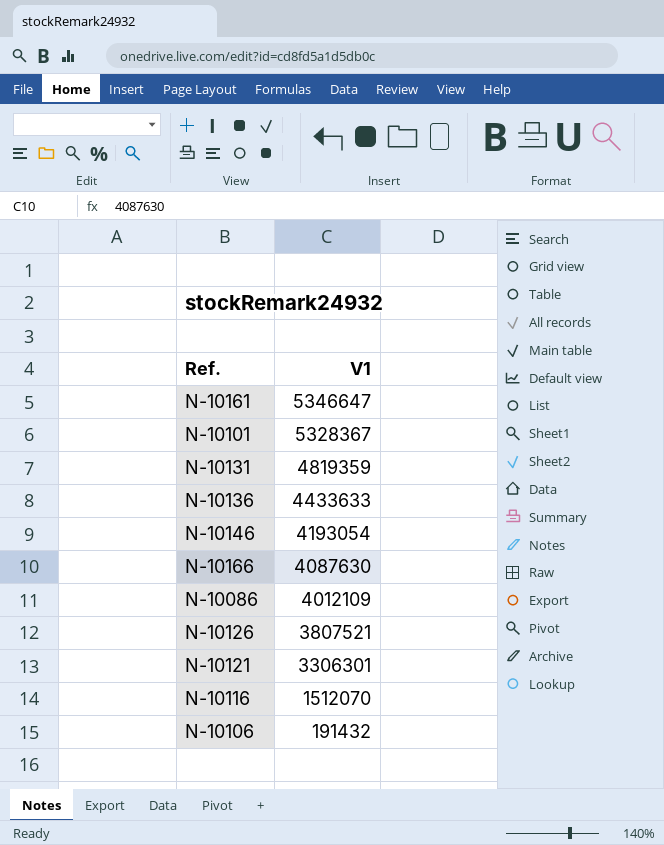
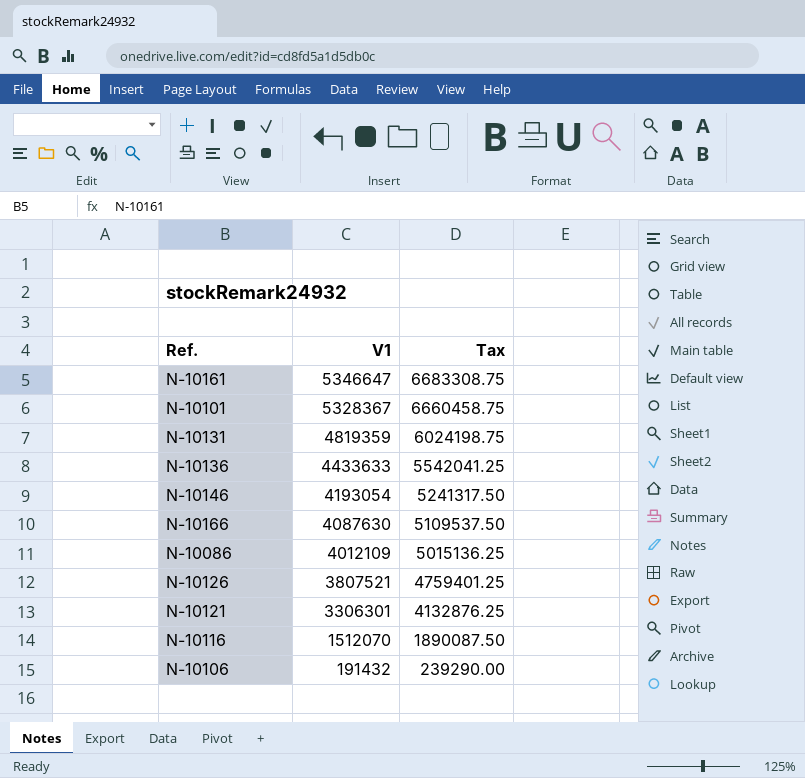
column Tax | formula: none -> [V1] * 1.25

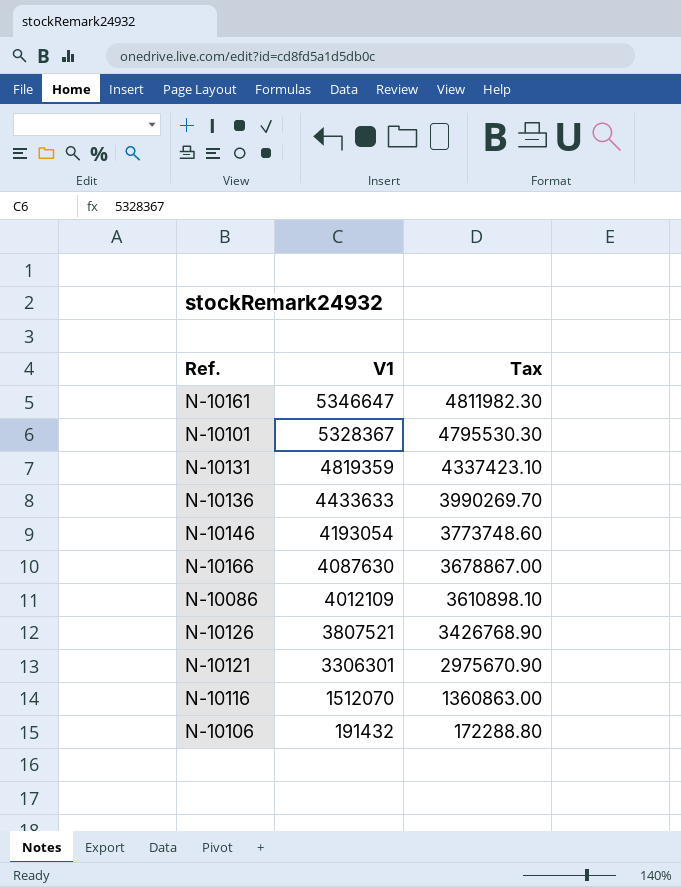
column Tax | formula: [V1] * 1.25 -> [V1] * 0.9

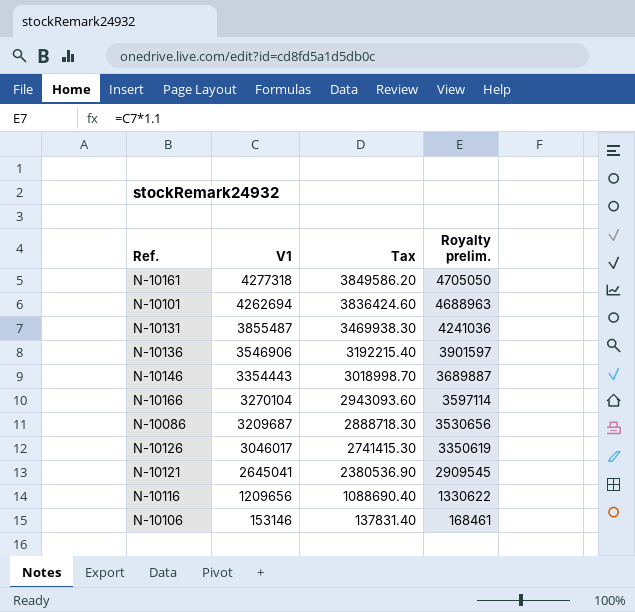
column Royalty prelim. | formula: none -> [V1] * 1.1
N-10161 | V1: 5346647 -> 4277318
N-10161 | Tax: 4811982.30 -> 3849586.20
N-10101 | V1: 5328367 -> 4262694
N-10101 | Tax: 4795530.30 -> 3836424.60
N-10131 | V1: 4819359 -> 3855487
N-10131 | Tax: 4337423.10 -> 3469938.30
N-10136 | V1: 4433633 -> 3546906
N-10136 | Tax: 3990269.70 -> 3192215.40
N-10146 | V1: 4193054 -> 3354443
N-10146 | Tax: 3773748.60 -> 3018998.70
N-10166 | V1: 4087630 -> 3270104
N-10166 | Tax: 3678867.00 -> 2943093.60
N-10086 | V1: 4012109 -> 3209687
N-10086 | Tax: 3610898.10 -> 2888718.30
N-10126 | V1: 3807521 -> 3046017
N-10126 | Tax: 3426768.90 -> 2741415.30
N-10121 | V1: 3306301 -> 2645041
N-10121 | Tax: 2975670.90 -> 2380536.90
N-10116 | V1: 1512070 -> 1209656
N-10116 | Tax: 1360863.00 -> 1088690.40
N-10106 | V1: 191432 -> 153146
N-10106 | Tax: 172288.80 -> 137831.40

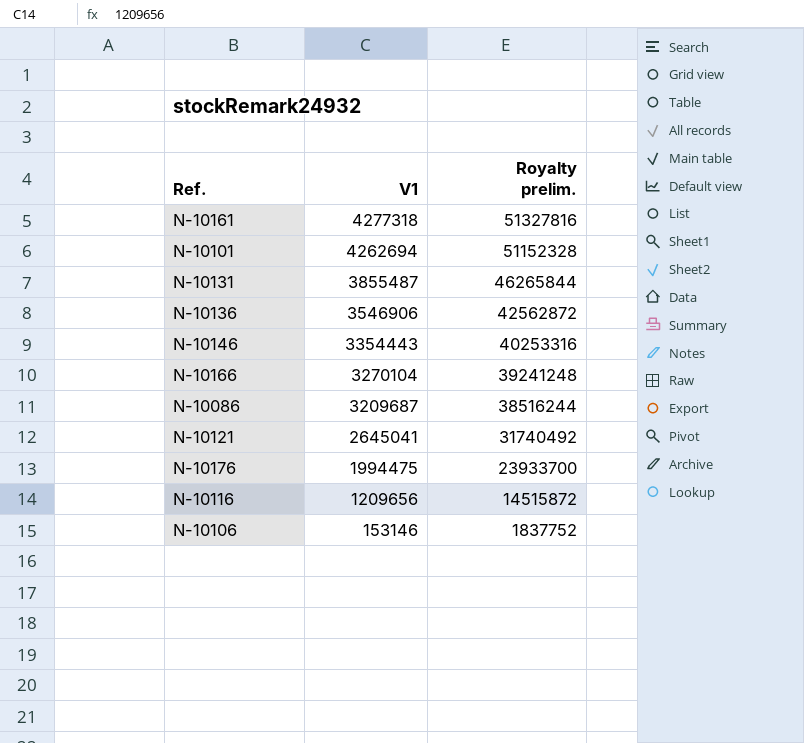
column Tax | formula: [V1] * 0.9 -> none
column Royalty prelim. | formula: [V1] * 1.1 -> [V1] * 12
row N-10126: 3046017 | 2741415.30 | 3350619 -> none
row N-10176: none -> 1994475 | 23933700

